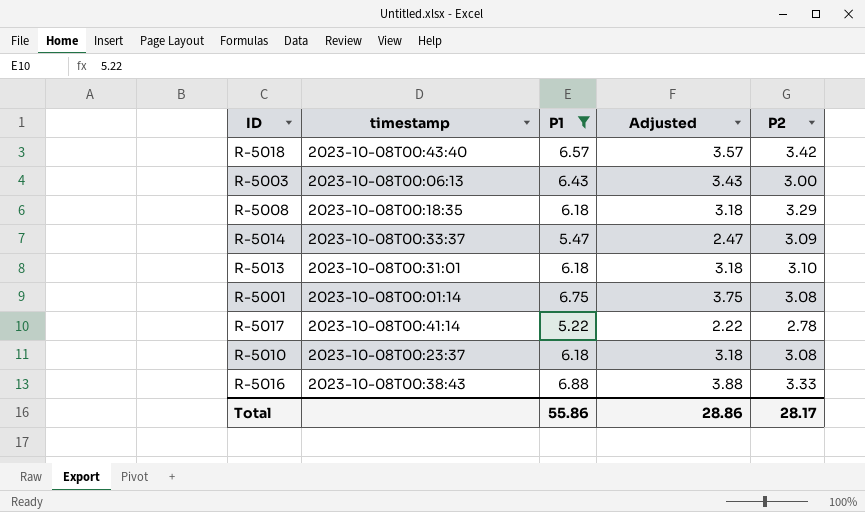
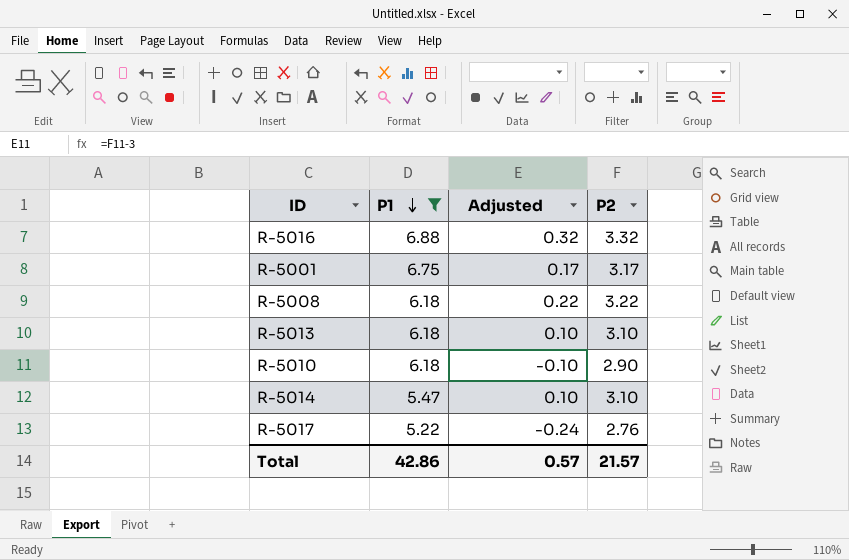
row order: none -> P1 descending
column timestamp | position: 2 -> none
column Adjusted | formula: [P1] - 3 -> [P2] - 3
row R-5018: 2023-10-08T00:43:40 | 6.57 | 3.57 | 3.42 -> none
row R-5003: 2023-10-08T00:06:13 | 6.43 | 3.43 | 3.00 -> none
R-5016 | P2: 3.33 -> 3.32
R-5001 | P2: 3.08 -> 3.17
R-5008 | P2: 3.29 -> 3.22
R-5010 | P2: 3.08 -> 2.90
R-5014 | P2: 3.09 -> 3.10
R-5017 | P2: 2.78 -> 2.76
Total | P1: 55.86 -> 42.86
Total | Adjusted: 28.86 -> 0.57
Total | P2: 28.17 -> 21.57

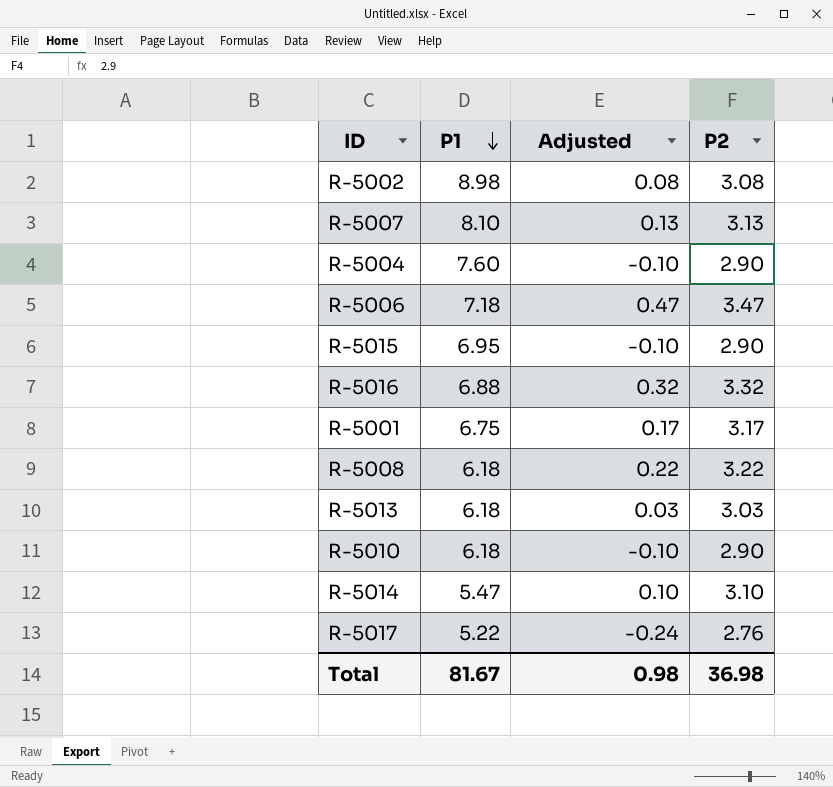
filter: P1 <= 6.88 -> none
R-5013 | Adjusted: 0.10 -> 0.03
R-5013 | P2: 3.10 -> 3.03
Total | P1: 42.86 -> 81.67
Total | Adjusted: 0.57 -> 0.98
Total | P2: 21.57 -> 36.98

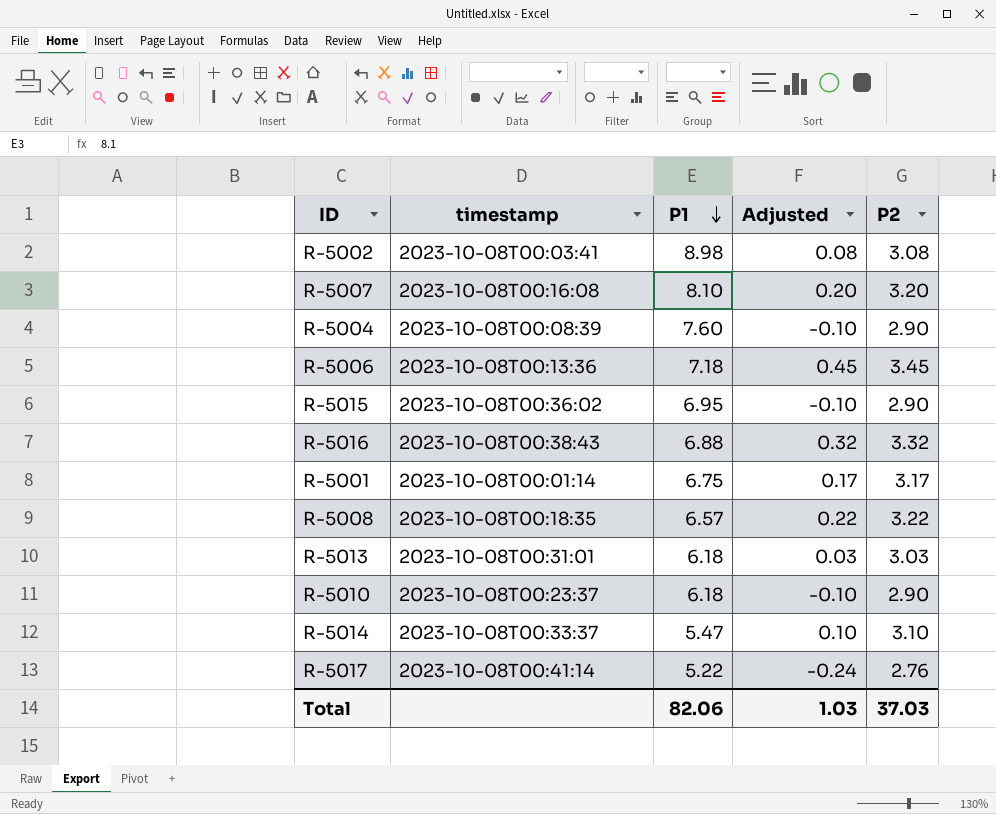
column timestamp | position: none -> 2
R-5007 | Adjusted: 0.13 -> 0.20
R-5007 | P2: 3.13 -> 3.20
R-5006 | Adjusted: 0.47 -> 0.45
R-5006 | P2: 3.47 -> 3.45
R-5008 | P1: 6.18 -> 6.57
Total | P1: 81.67 -> 82.06
Total | Adjusted: 0.98 -> 1.03
Total | P2: 36.98 -> 37.03

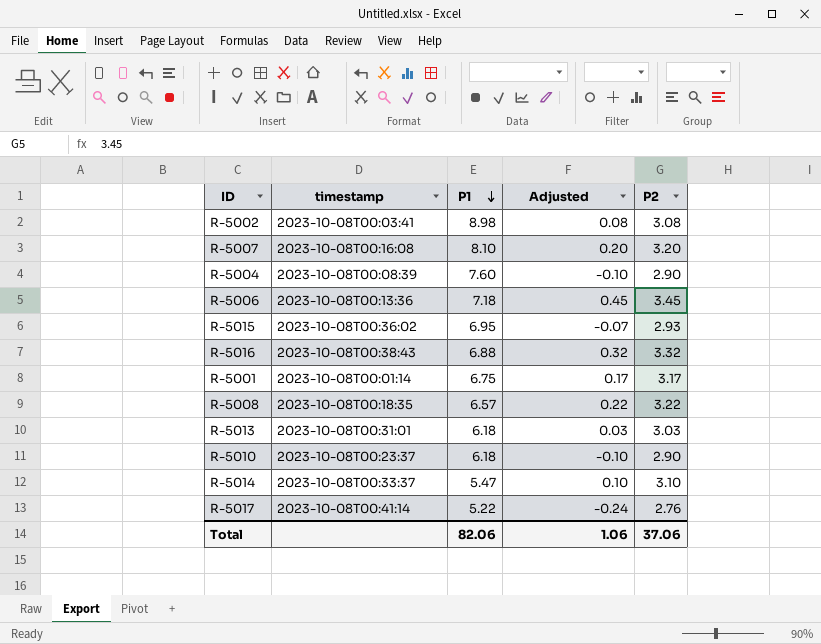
R-5015 | Adjusted: -0.10 -> -0.07
R-5015 | P2: 2.90 -> 2.93
Total | Adjusted: 1.03 -> 1.06
Total | P2: 37.03 -> 37.06

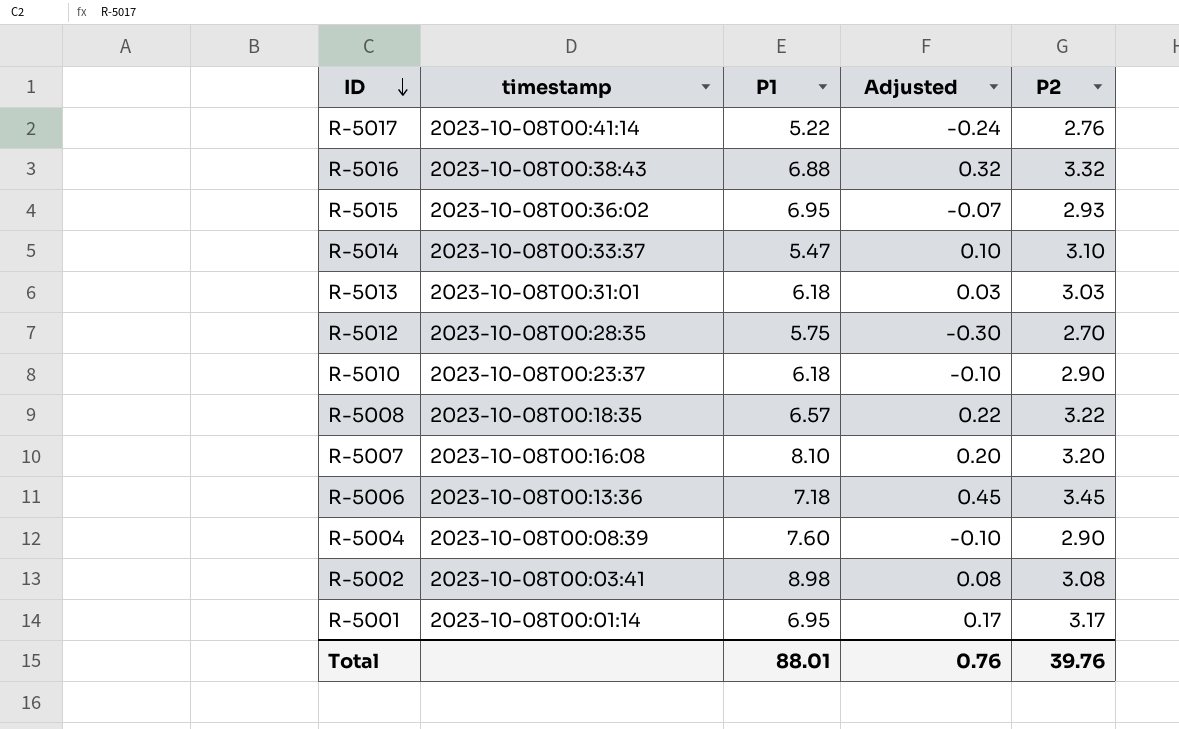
row order: P1 descending -> ID descending
row R-5012: none -> 2023-10-08T00:28:35 | 5.75 | -0.30 | 2.70
R-5001 | P1: 6.75 -> 6.95
Total | P1: 82.06 -> 88.01
Total | Adjusted: 1.06 -> 0.76
Total | P2: 37.06 -> 39.76

